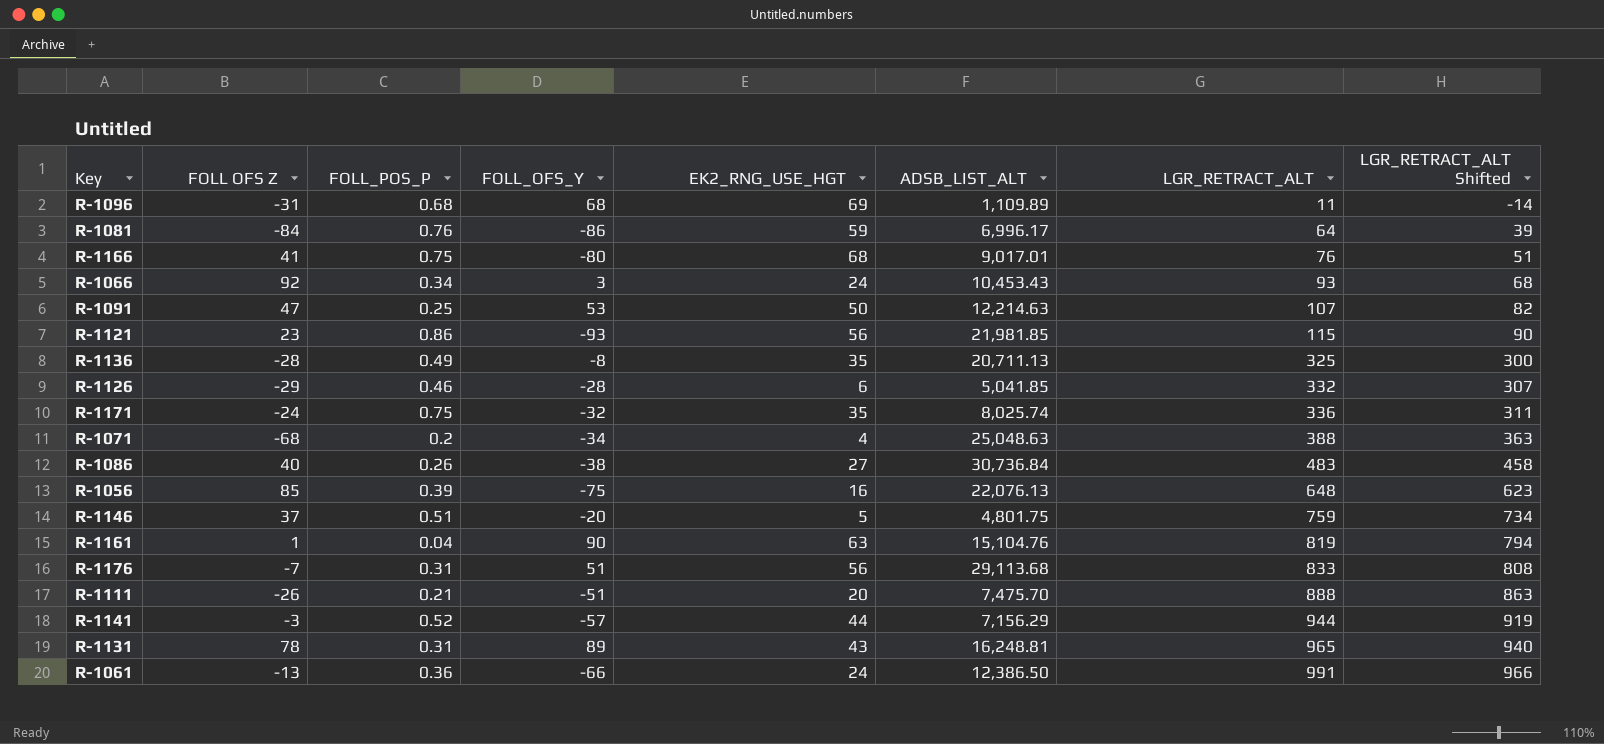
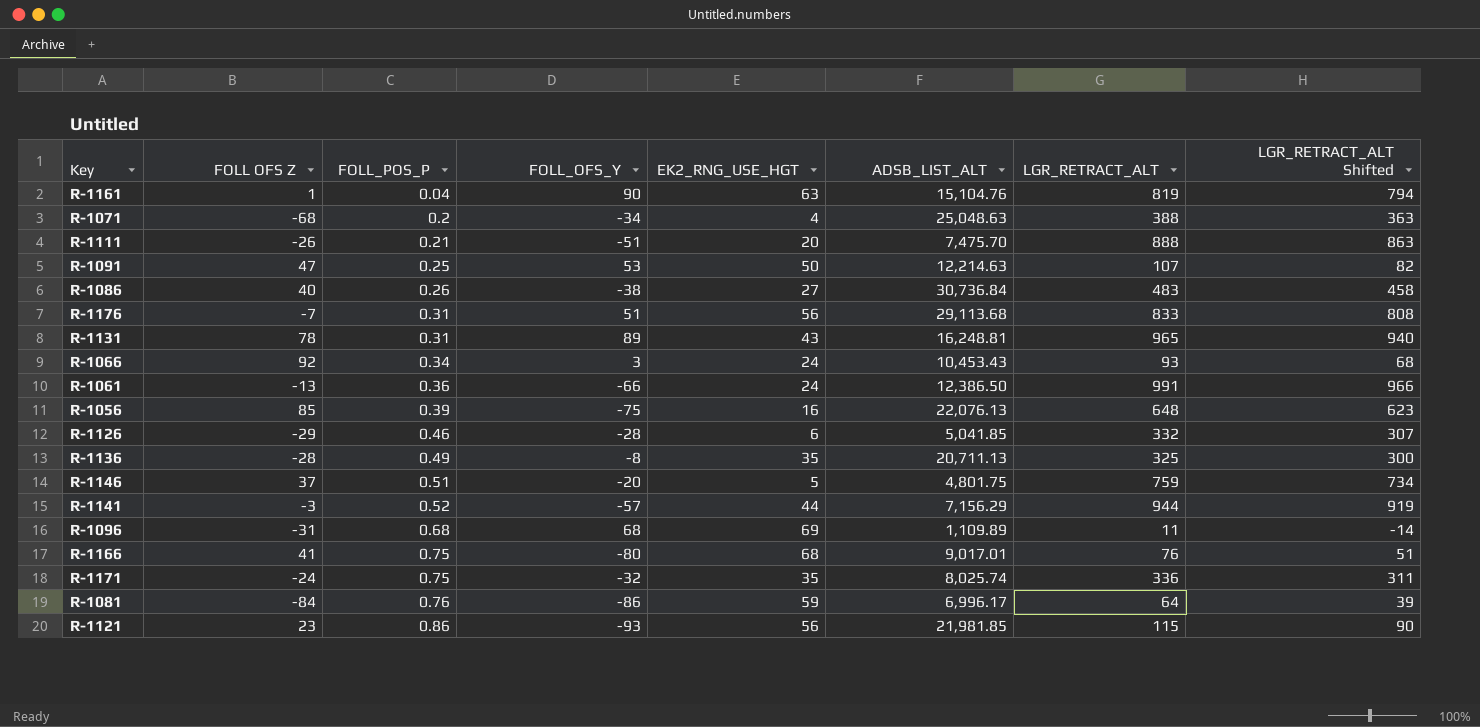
row order: LGR_RETRACT_ALT ascending -> FOLL_POS_P ascending

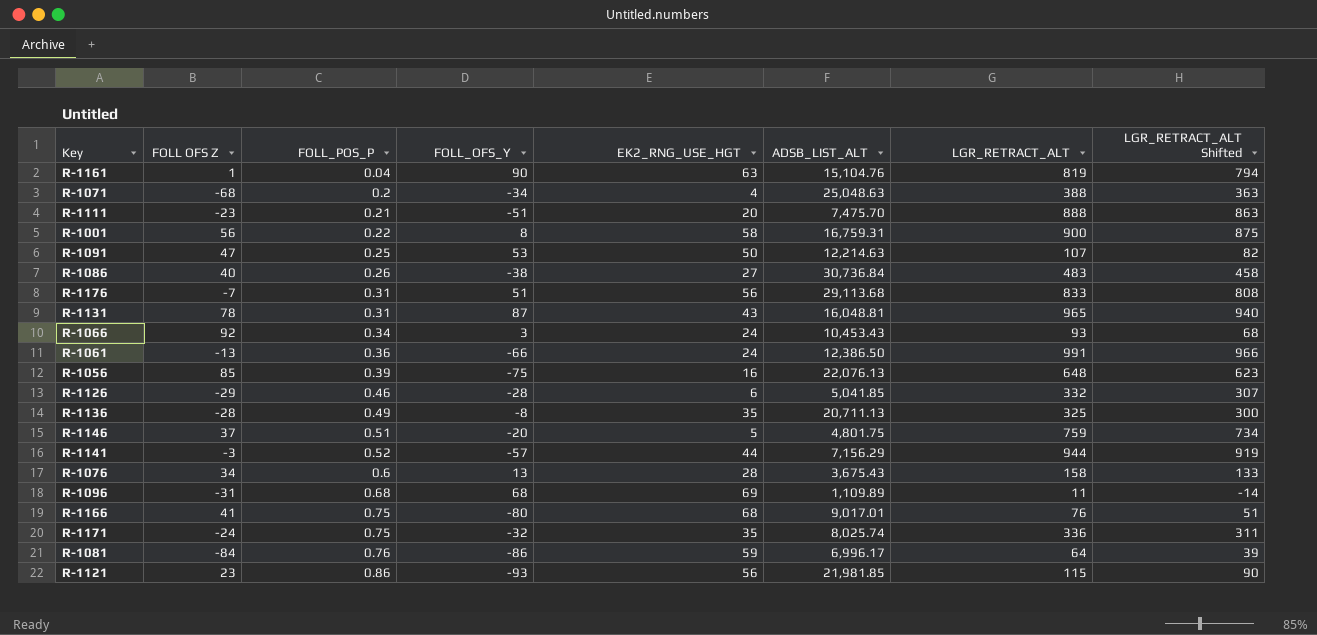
R-1111 | FOLL OFS Z: -26 -> -23
row R-1001: none -> 56 | 0.22 | 8 | 58 | 16,759.31 | 900 | 875
R-1131 | FOLL_OFS_Y: 89 -> 87
R-1131 | ADSB_LIST_ALT: 16,248.81 -> 16,048.81
row R-1076: none -> 34 | 0.6 | 13 | 28 | 3,675.43 | 158 | 133

